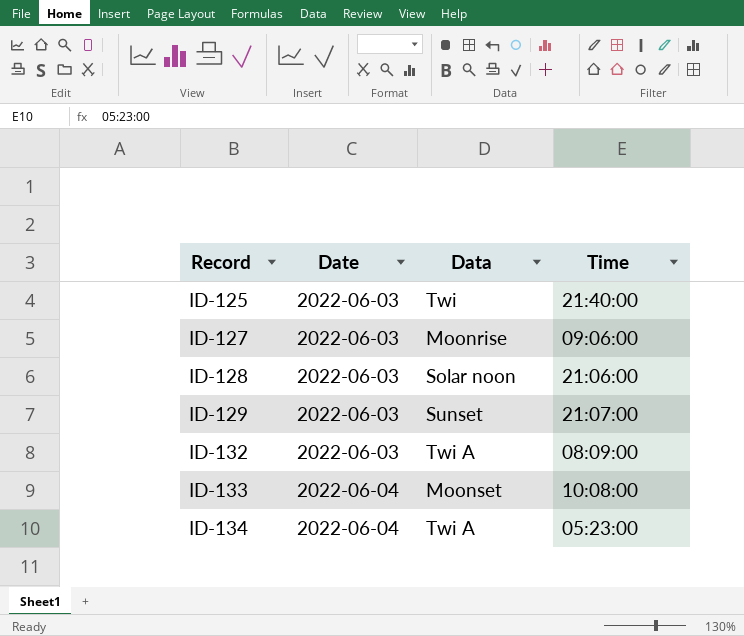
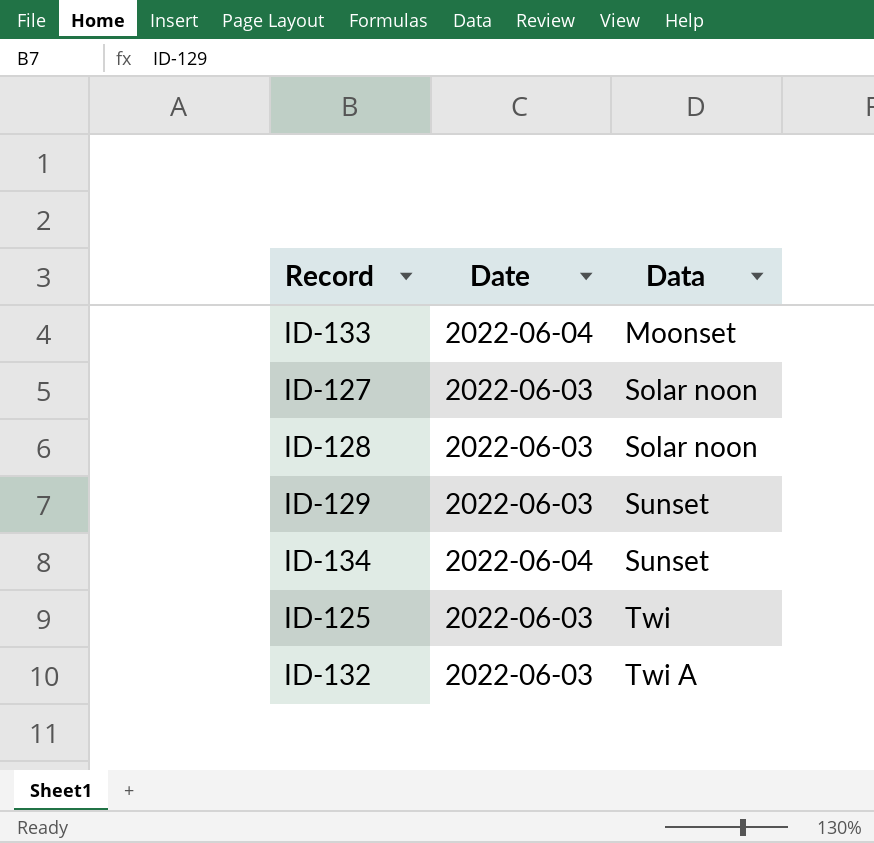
row order: Record ascending -> Data ascending
column Time | position: 4 -> none
ID-127 | Data: Moonrise -> Solar noon
ID-134 | Data: Twi A -> Sunset

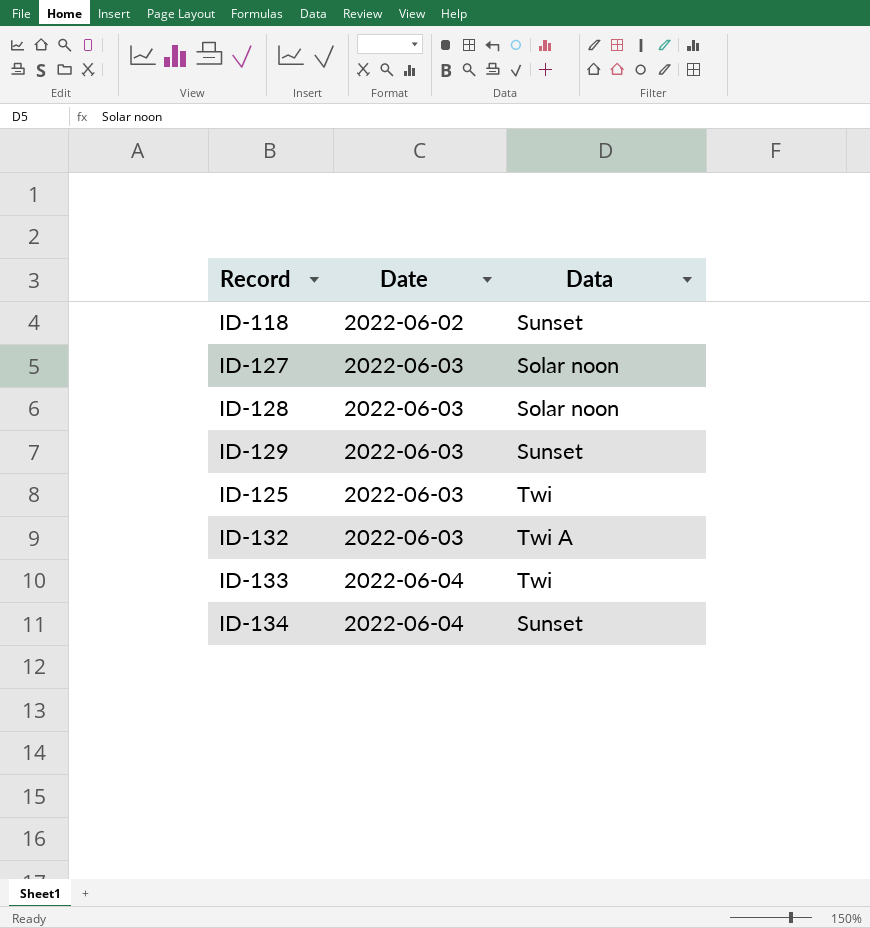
row order: Data ascending -> Date ascending
row ID-118: none -> 2022-06-02 | Sunset
ID-133 | Data: Moonset -> Twi

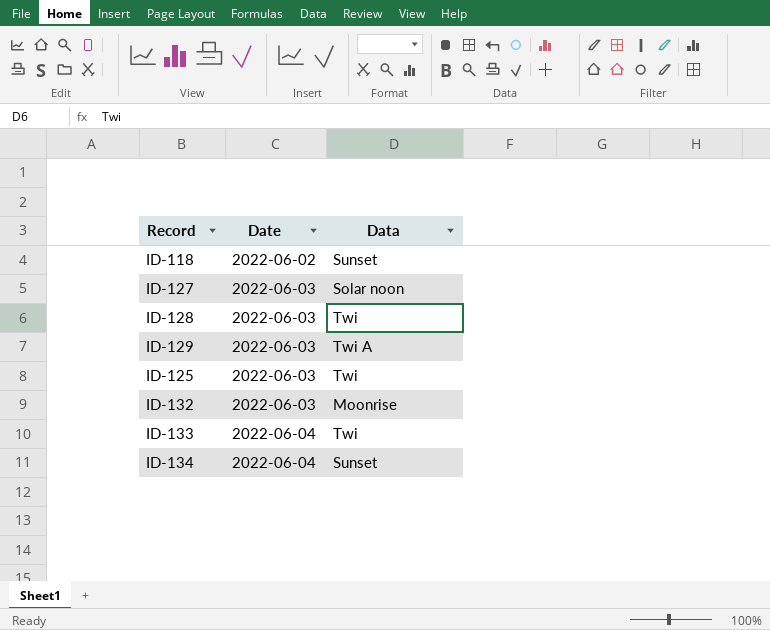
ID-128 | Data: Solar noon -> Twi
ID-129 | Data: Sunset -> Twi A
ID-132 | Data: Twi A -> Moonrise

